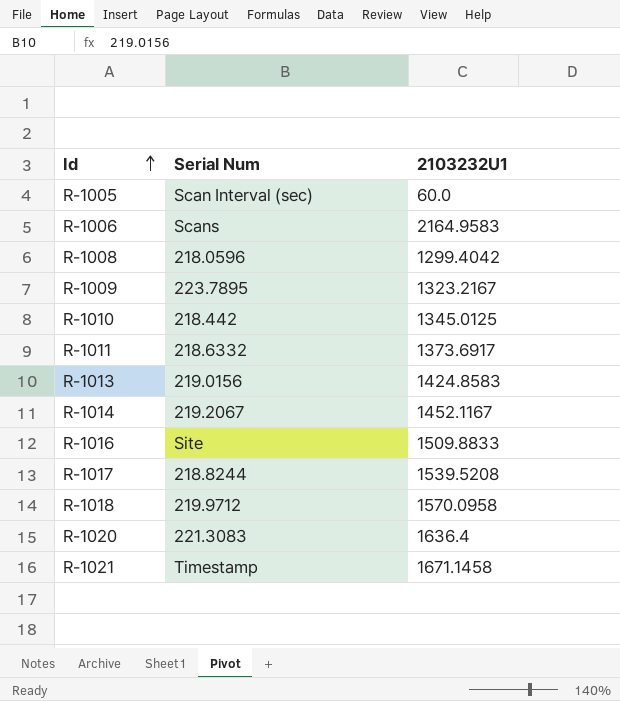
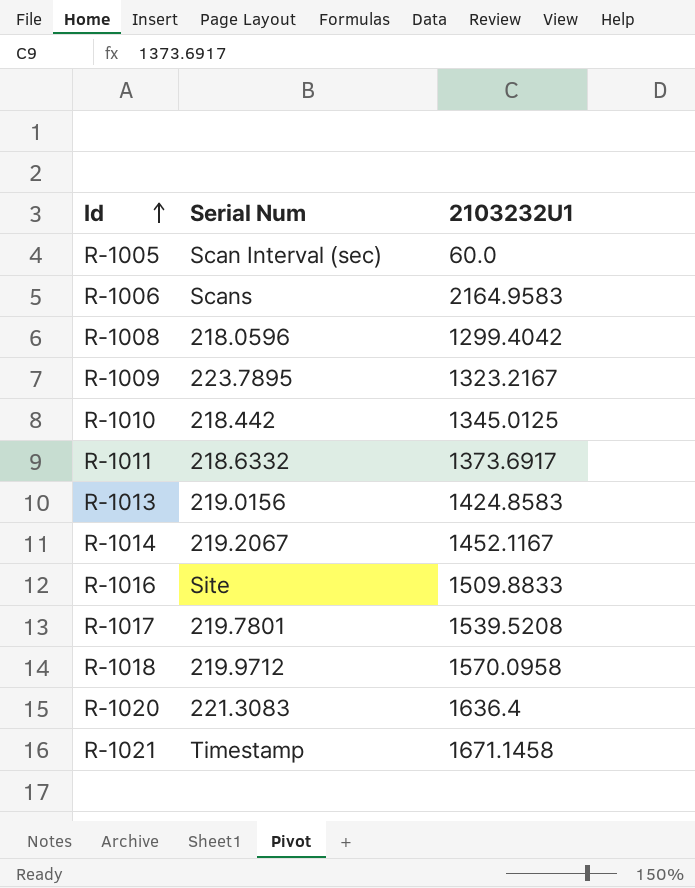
R-1017 | Serial Num: 218.8244 -> 219.7801

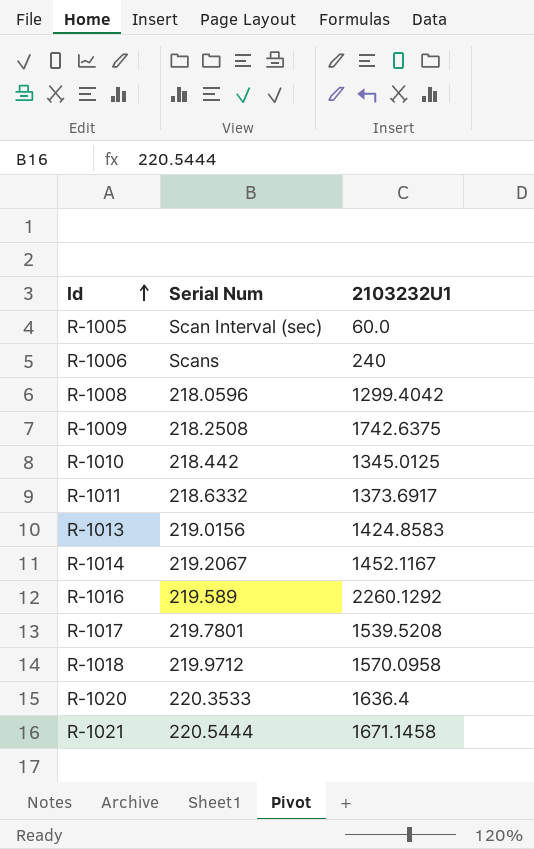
R-1006 | 2103232U1: 2164.9583 -> 240
R-1009 | Serial Num: 223.7895 -> 218.2508
R-1009 | 2103232U1: 1323.2167 -> 1742.6375
R-1016 | Serial Num: Site -> 219.589
R-1016 | 2103232U1: 1509.8833 -> 2260.1292
R-1020 | Serial Num: 221.3083 -> 220.3533
R-1021 | Serial Num: Timestamp -> 220.5444

